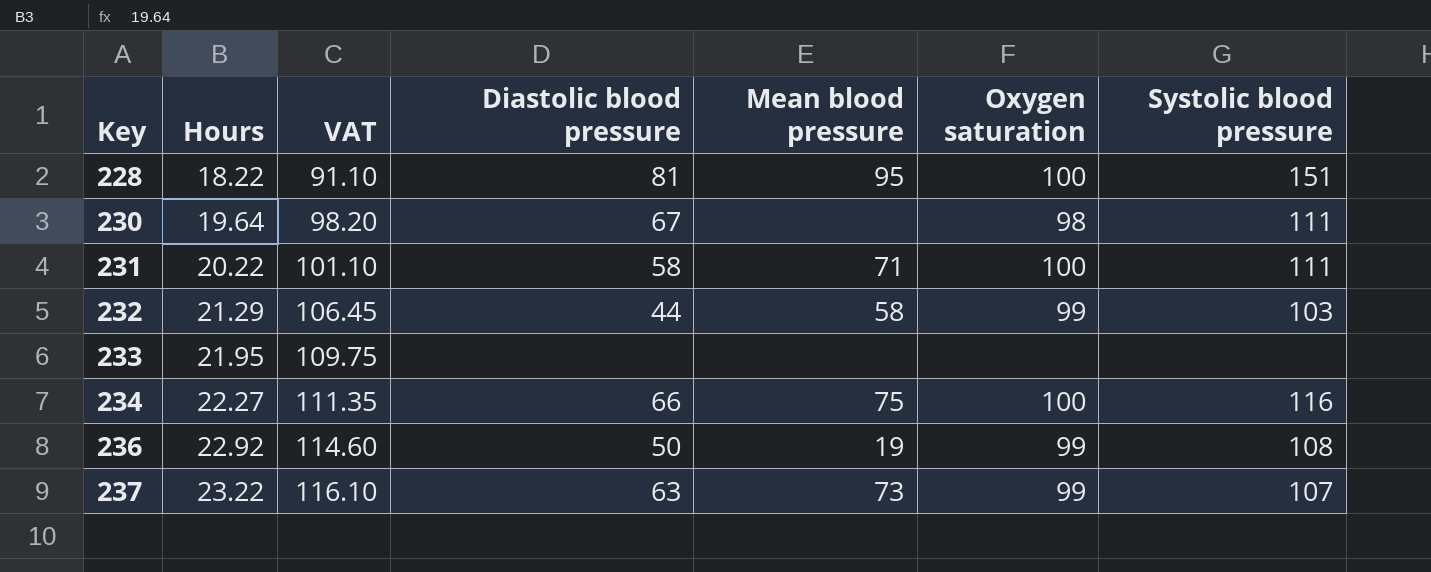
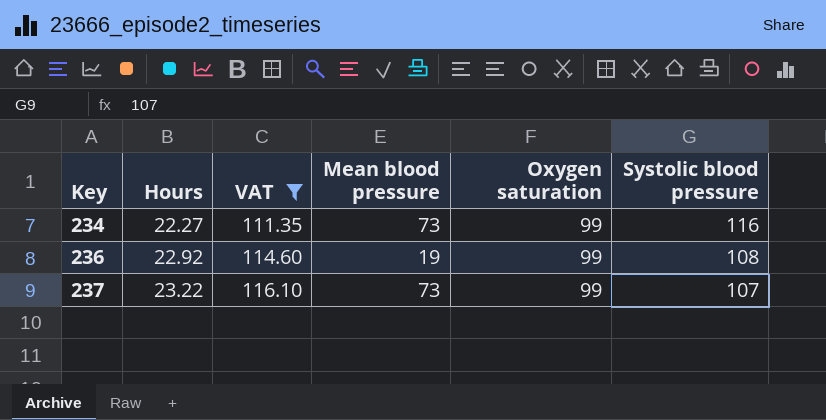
filter: none -> VAT >= 111.35
column Diastolic blood pressure | position: 4 -> none
234 | Mean blood pressure: 75 -> 73
234 | Oxygen saturation: 100 -> 99

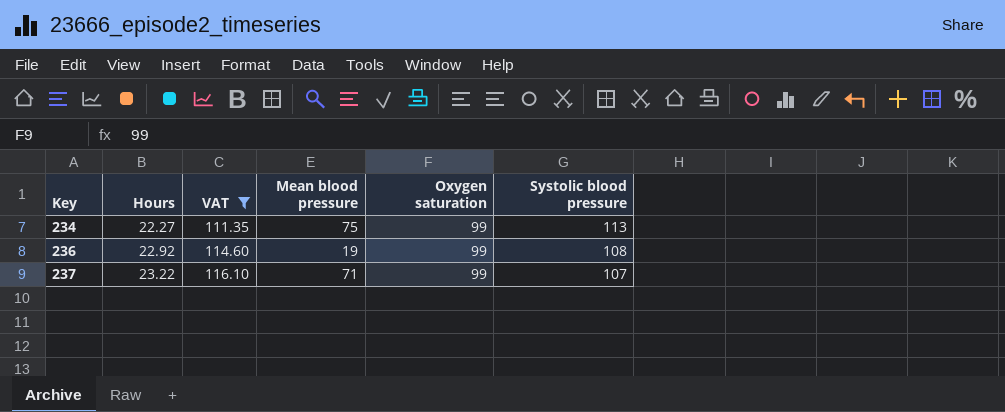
234 | Mean blood pressure: 73 -> 75
234 | Systolic blood pressure: 116 -> 113
237 | Mean blood pressure: 73 -> 71

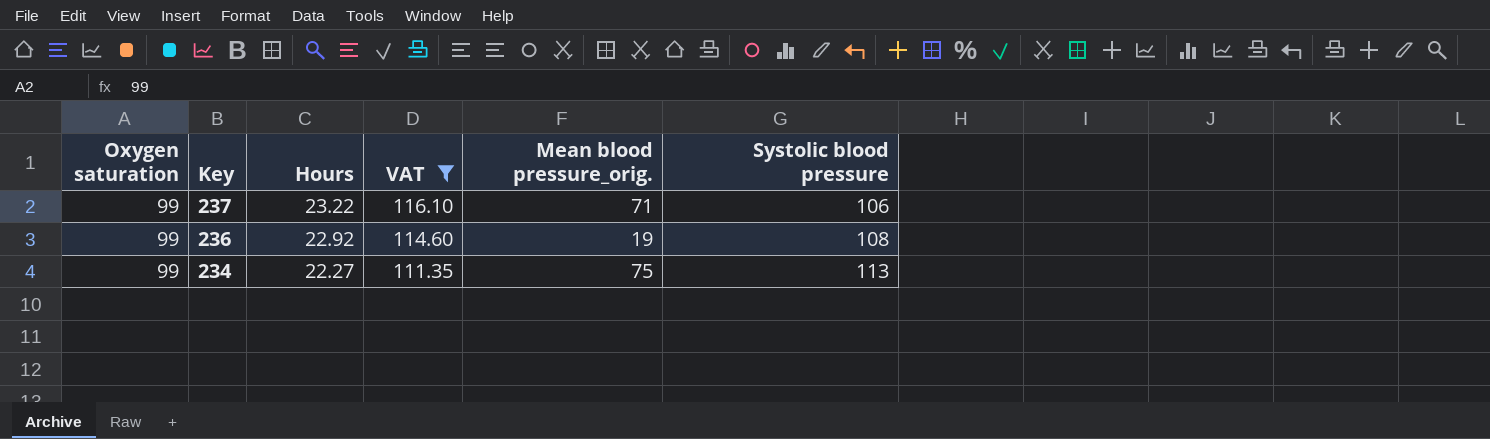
row order: Key ascending -> Key descending
column Oxygen saturation | position: 5 -> 1
column name: Mean blood pressure -> Mean blood pressure_orig.
237 | Systolic blood pressure: 107 -> 106

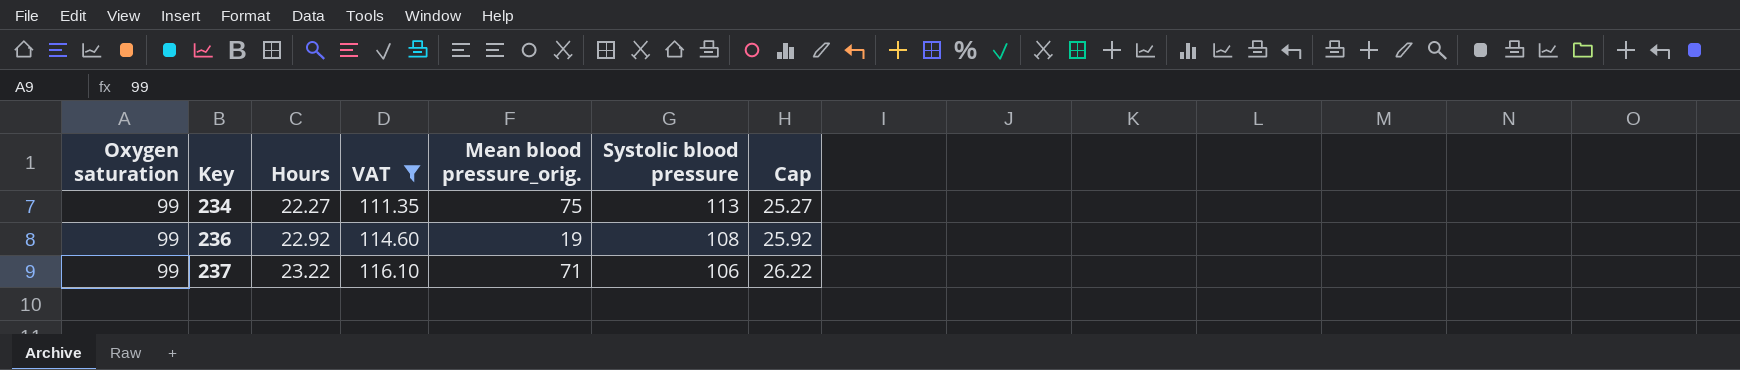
row order: Key descending -> Key ascending
column Cap | formula: none -> [Hours] + 3

